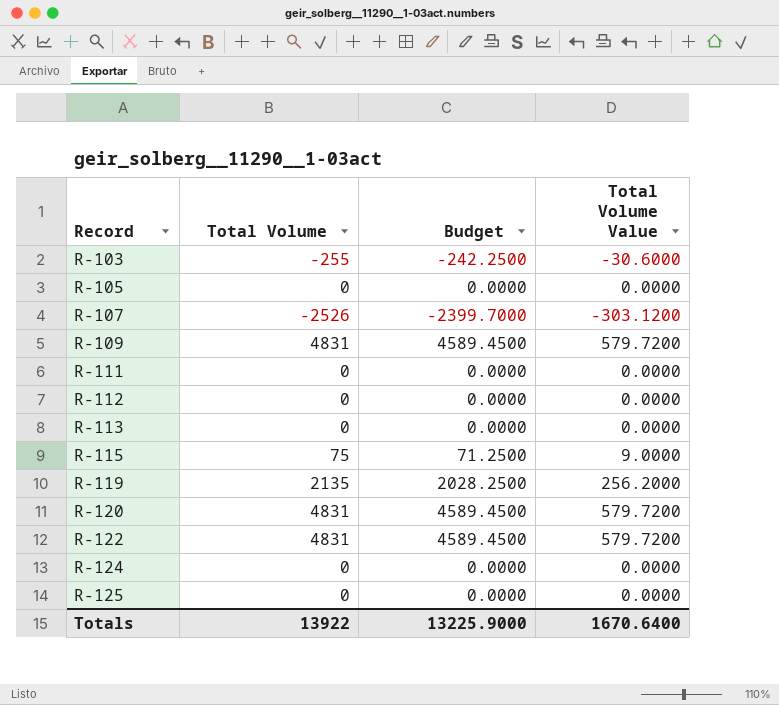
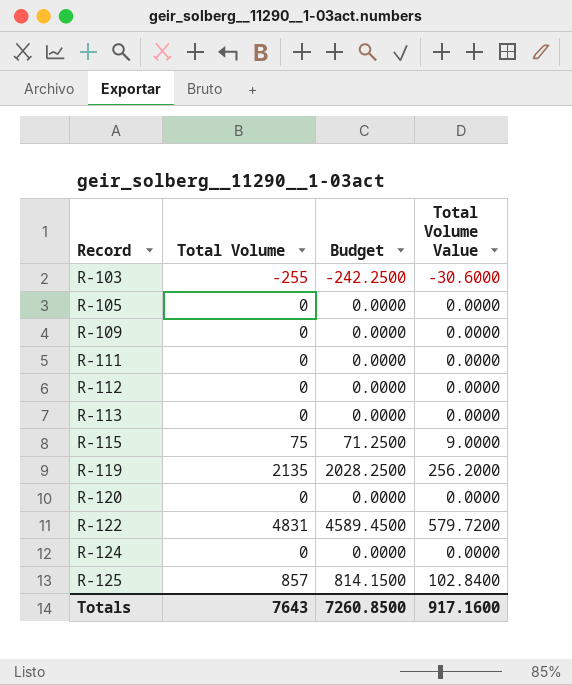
row R-107: -2526 | -2399.7000 | -303.1200 -> none
R-109 | Total Volume: 4831 -> 0
R-109 | Budget: 4589.4500 -> 0.0000
R-109 | Total Volume Value: 579.7200 -> 0.0000
R-120 | Total Volume: 4831 -> 0
R-120 | Budget: 4589.4500 -> 0.0000
R-120 | Total Volume Value: 579.7200 -> 0.0000
R-125 | Total Volume: 0 -> 857
R-125 | Budget: 0.0000 -> 814.1500
R-125 | Total Volume Value: 0.0000 -> 102.8400
Totals | Total Volume: 13922 -> 7643
Totals | Budget: 13225.9000 -> 7260.8500
Totals | Total Volume Value: 1670.6400 -> 917.1600

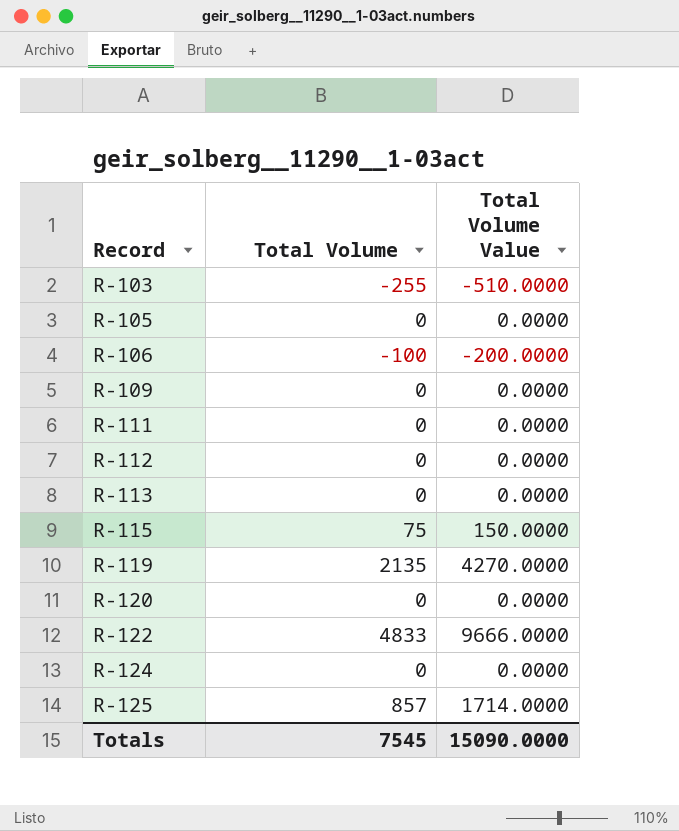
column Budget | formula: [Total Volume] * 0.95 -> none
column Total Volume Value | formula: [Total Volume] * 0.12 -> [Total Volume] * 2
row R-106: none -> -100 | -200.0000
R-122 | Total Volume: 4831 -> 4833
Totals | Total Volume: 7643 -> 7545
Totals | Total Volume Value: 917.1600 -> 15090.0000

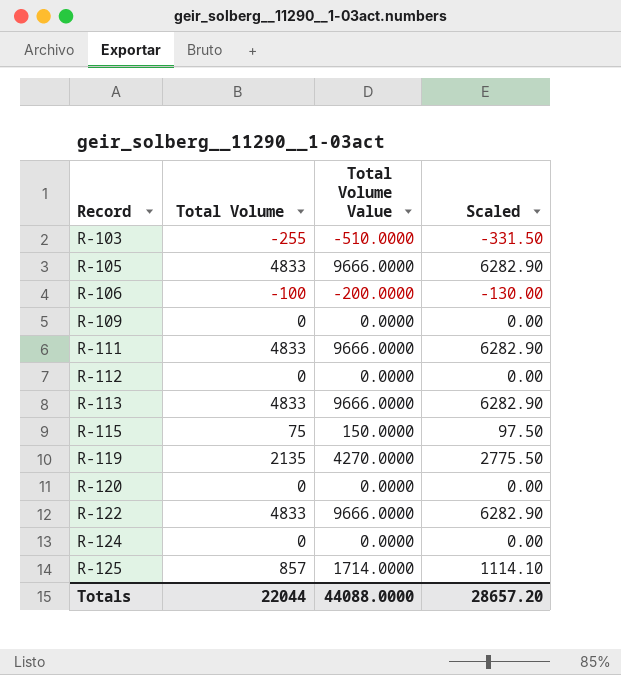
column Scaled | formula: none -> [Total Volume] * 1.3
R-105 | Total Volume: 0 -> 4833
R-105 | Total Volume Value: 0.0000 -> 9666.0000
R-111 | Total Volume: 0 -> 4833
R-111 | Total Volume Value: 0.0000 -> 9666.0000
R-113 | Total Volume: 0 -> 4833
R-113 | Total Volume Value: 0.0000 -> 9666.0000
Totals | Total Volume: 7545 -> 22044
Totals | Total Volume Value: 15090.0000 -> 44088.0000

